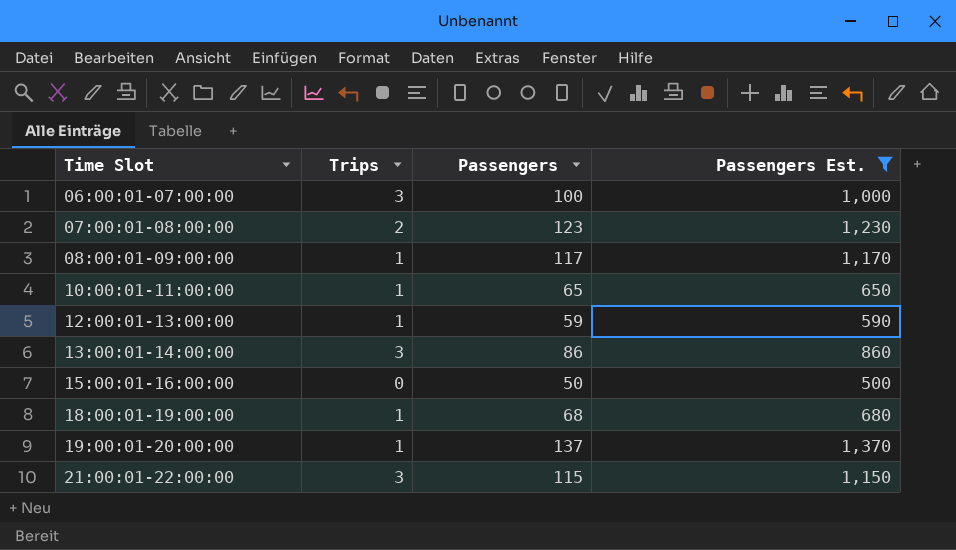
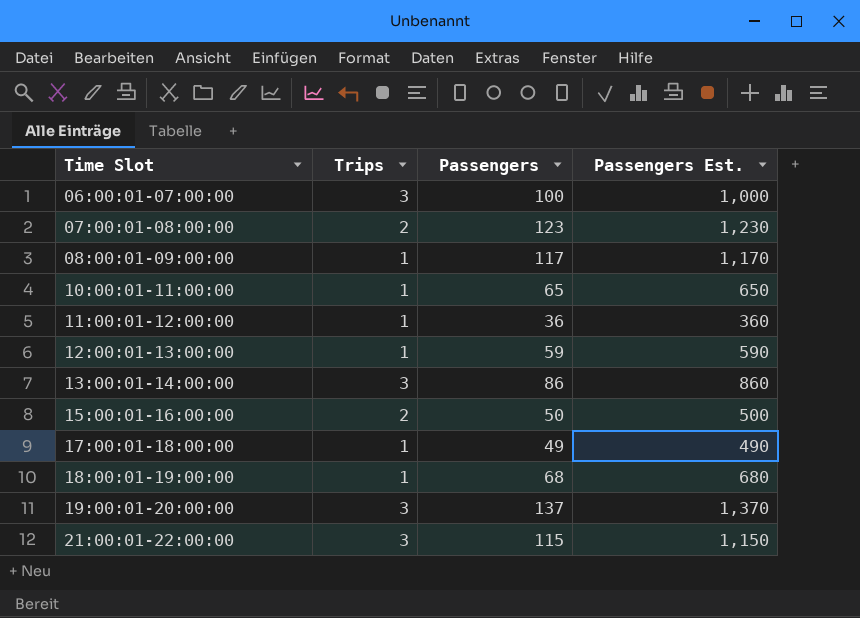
filter: Passengers Est. >= 500 -> none
15:00:01-16:00:00 | Trips: 0 -> 2
19:00:01-20:00:00 | Trips: 1 -> 3

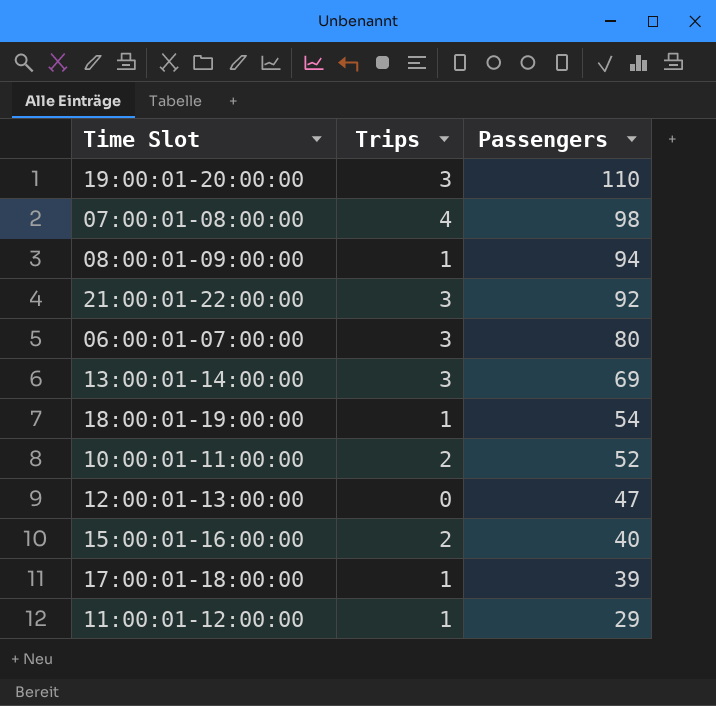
row order: Time Slot ascending -> Passengers descending
column Passengers Est. | formula: [Passengers] * 10 -> none
19:00:01-20:00:00 | Passengers: 137 -> 110
07:00:01-08:00:00 | Trips: 2 -> 4
07:00:01-08:00:00 | Passengers: 123 -> 98
08:00:01-09:00:00 | Passengers: 117 -> 94
21:00:01-22:00:00 | Passengers: 115 -> 92
06:00:01-07:00:00 | Passengers: 100 -> 80
13:00:01-14:00:00 | Passengers: 86 -> 69
18:00:01-19:00:00 | Passengers: 68 -> 54
10:00:01-11:00:00 | Trips: 1 -> 2
10:00:01-11:00:00 | Passengers: 65 -> 52
12:00:01-13:00:00 | Trips: 1 -> 0
12:00:01-13:00:00 | Passengers: 59 -> 47
15:00:01-16:00:00 | Passengers: 50 -> 40
17:00:01-18:00:00 | Passengers: 49 -> 39
11:00:01-12:00:00 | Passengers: 36 -> 29

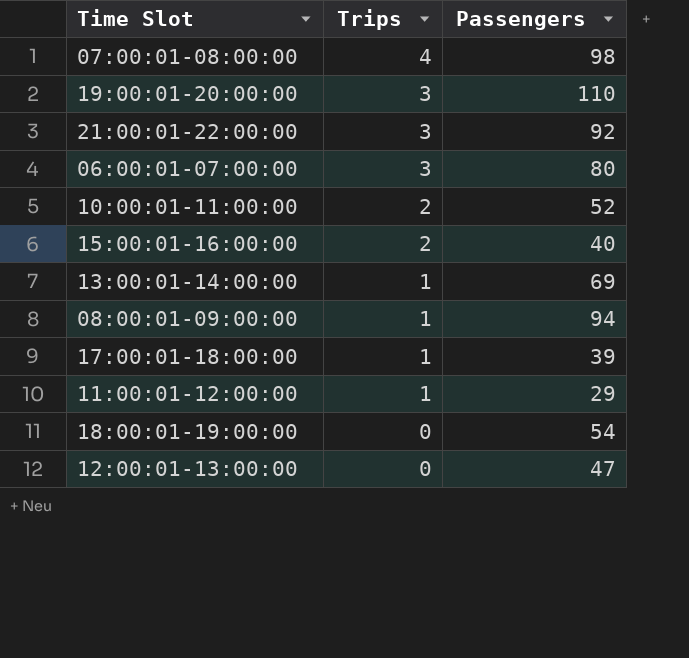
row order: Passengers descending -> Trips descending
13:00:01-14:00:00 | Trips: 3 -> 1
18:00:01-19:00:00 | Trips: 1 -> 0

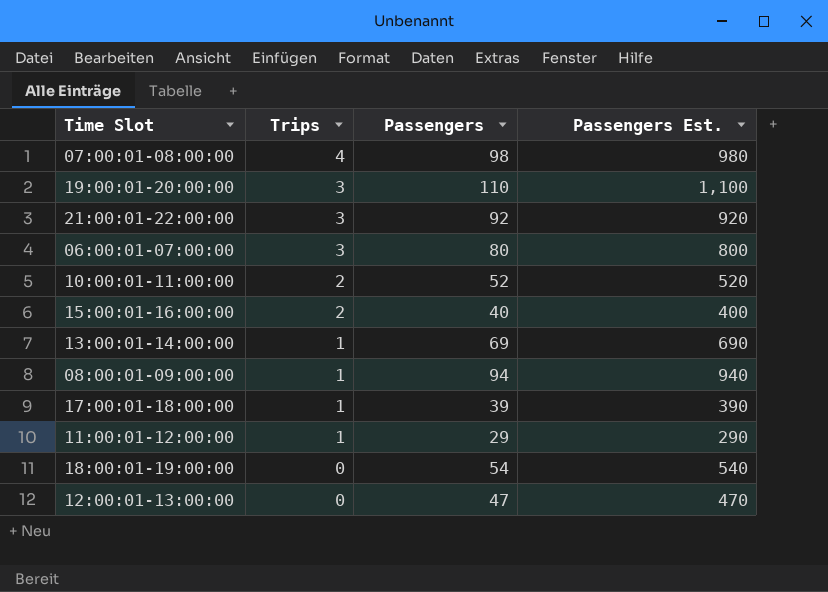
column Passengers Est. | formula: none -> [Passengers] * 10

